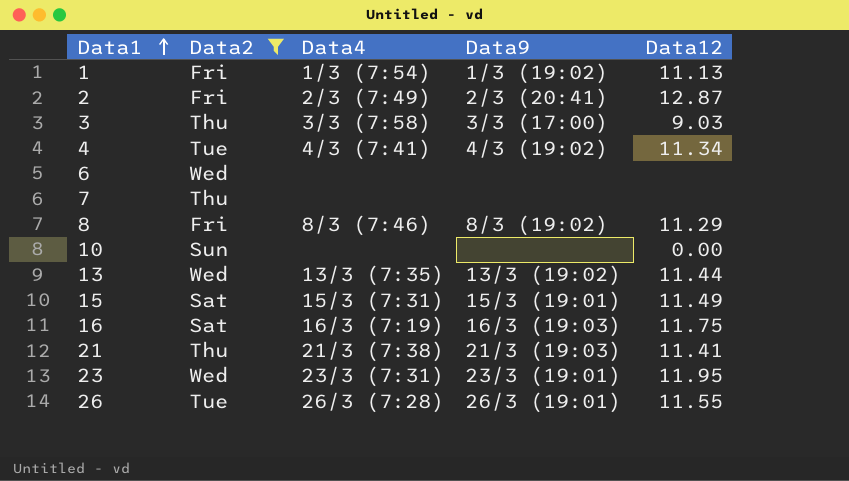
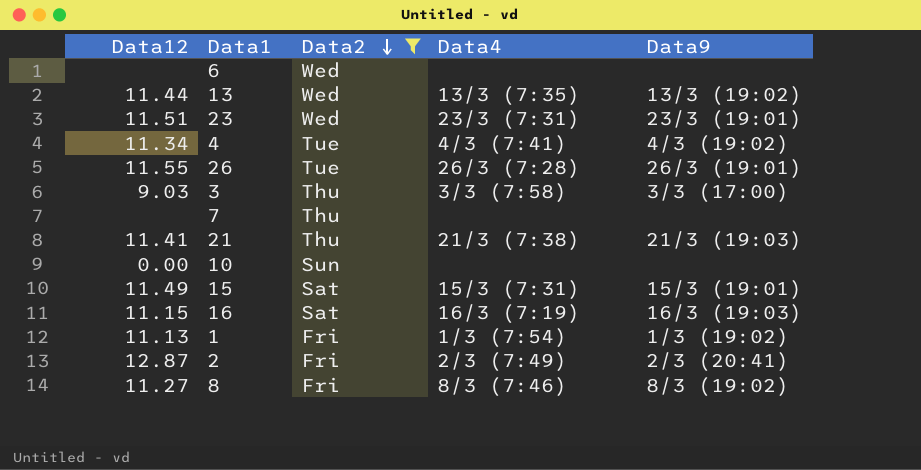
row order: Data1 ascending -> Data2 descending
column Data12 | position: 5 -> 1
23 | Data12: 11.95 -> 11.51
16 | Data12: 11.75 -> 11.15
8 | Data12: 11.29 -> 11.27

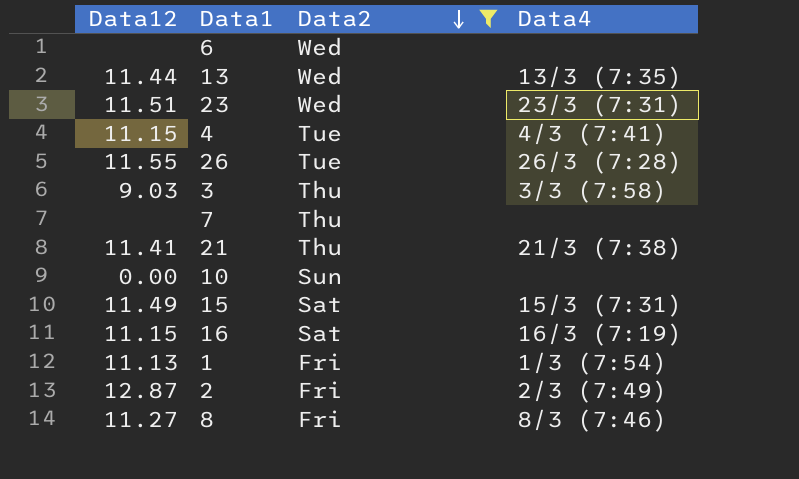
column Data9 | position: 5 -> none
4 | Data12: 11.34 -> 11.15

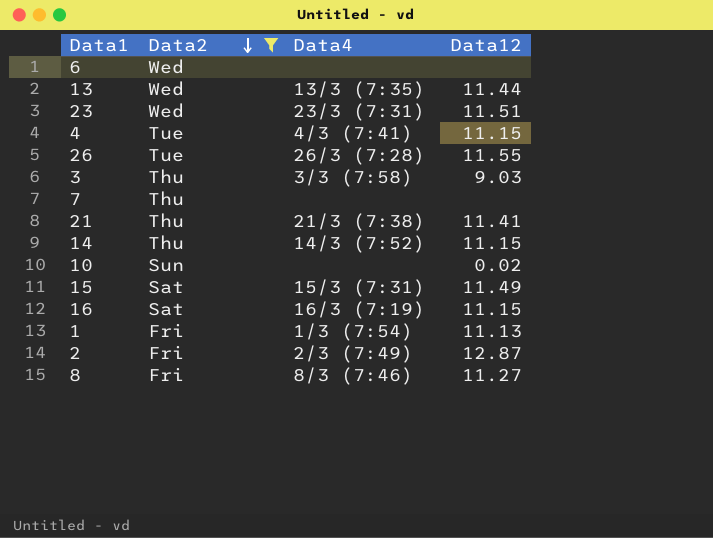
column Data12 | position: 1 -> 4
row 14: none -> Thu | 14/3 (7:52) | 11.15
10 | Data12: 0.00 -> 0.02

